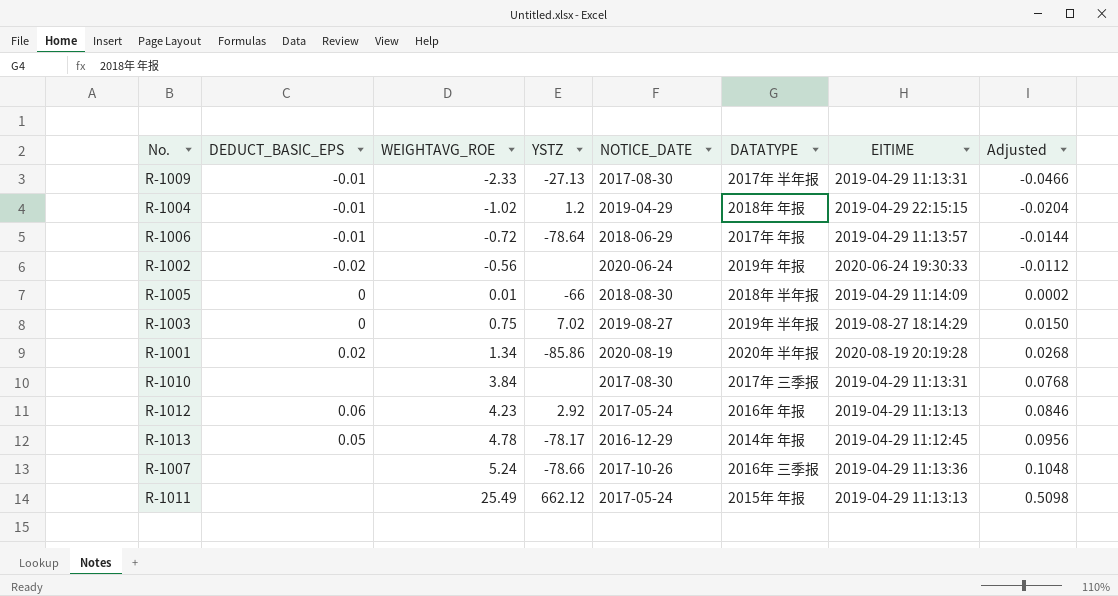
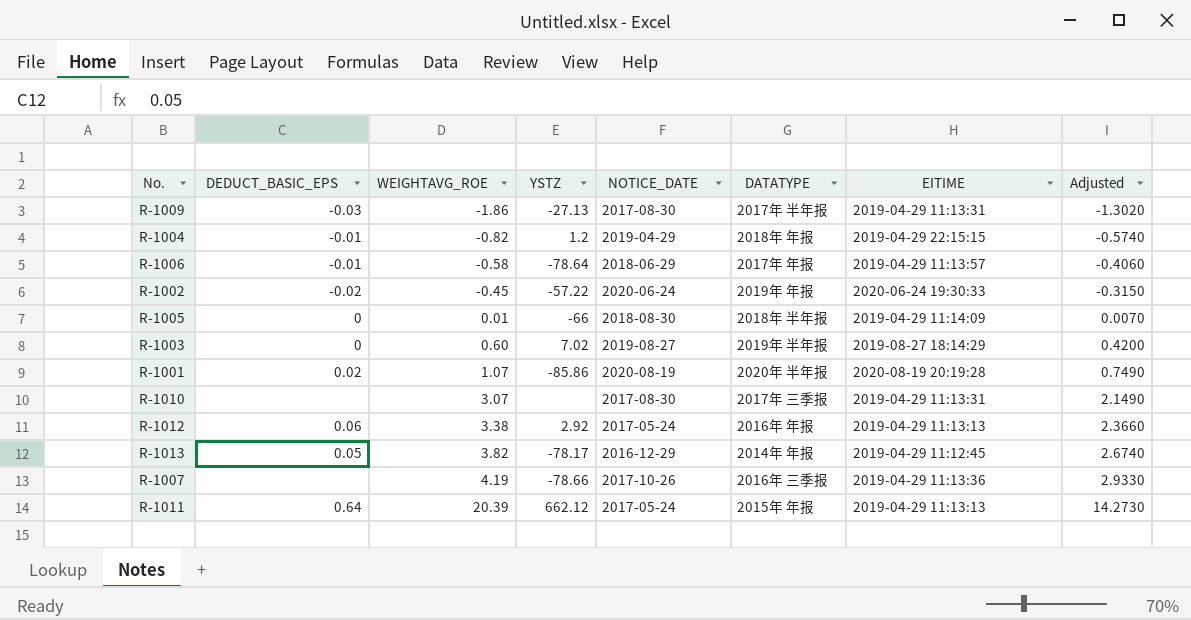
column Adjusted | formula: [WEIGHTAVG_ROE] * 0.02 -> [WEIGHTAVG_ROE] * 0.7
R-1009 | DEDUCT_BASIC_EPS: -0.01 -> -0.03
R-1009 | WEIGHTAVG_ROE: -2.33 -> -1.86
R-1004 | WEIGHTAVG_ROE: -1.02 -> -0.82
R-1006 | WEIGHTAVG_ROE: -0.72 -> -0.58
R-1002 | WEIGHTAVG_ROE: -0.56 -> -0.45
R-1002 | YSTZ: none -> -57.22
R-1003 | WEIGHTAVG_ROE: 0.75 -> 0.60
R-1001 | WEIGHTAVG_ROE: 1.34 -> 1.07
R-1010 | WEIGHTAVG_ROE: 3.84 -> 3.07
R-1012 | WEIGHTAVG_ROE: 4.23 -> 3.38
R-1013 | WEIGHTAVG_ROE: 4.78 -> 3.82
R-1007 | WEIGHTAVG_ROE: 5.24 -> 4.19
R-1011 | DEDUCT_BASIC_EPS: none -> 0.64
R-1011 | WEIGHTAVG_ROE: 25.49 -> 20.39

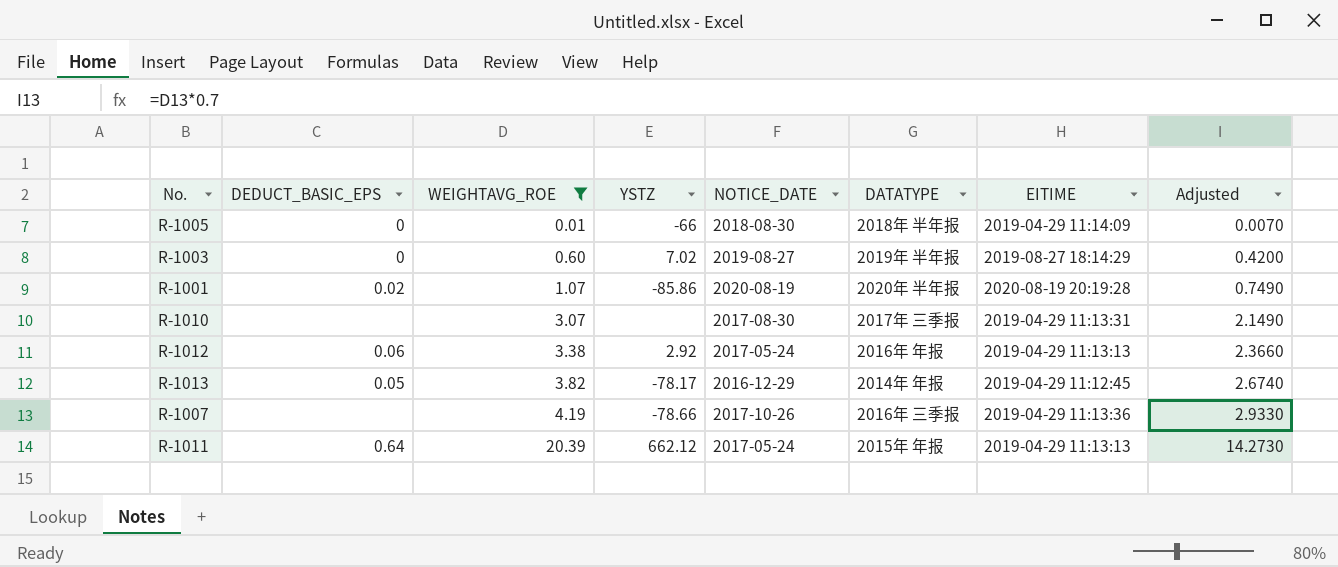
filter: none -> WEIGHTAVG_ROE >= 0.01

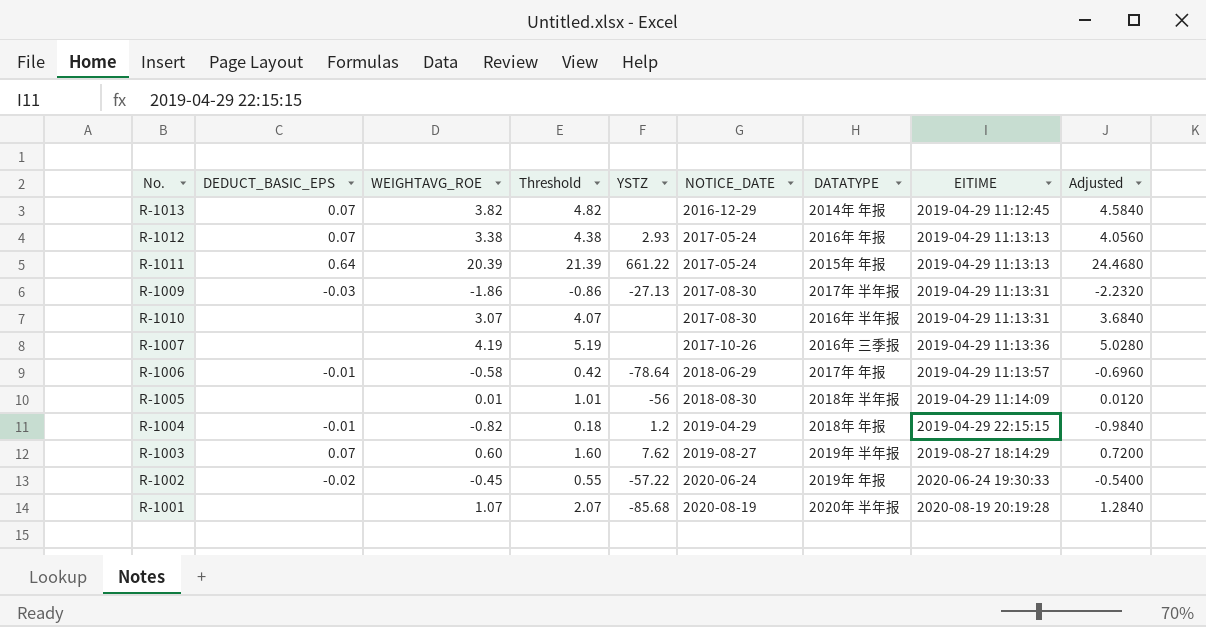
filter: WEIGHTAVG_ROE >= 0.01 -> none
row order: WEIGHTAVG_ROE ascending -> NOTICE_DATE ascending
column Threshold | formula: none -> [WEIGHTAVG_ROE] + 1
column Adjusted | formula: [WEIGHTAVG_ROE] * 0.7 -> [WEIGHTAVG_ROE] * 1.2
R-1013 | DEDUCT_BASIC_EPS: 0.05 -> 0.07
R-1013 | YSTZ: -78.17 -> none
R-1012 | DEDUCT_BASIC_EPS: 0.06 -> 0.07
R-1012 | YSTZ: 2.92 -> 2.93
R-1011 | YSTZ: 662.12 -> 661.22
R-1010 | DATATYPE: 2017年 三季报 -> 2016年 半年报
R-1007 | YSTZ: -78.66 -> none
R-1005 | DEDUCT_BASIC_EPS: 0 -> none
R-1005 | YSTZ: -66 -> -56
R-1003 | DEDUCT_BASIC_EPS: 0 -> 0.07
R-1003 | YSTZ: 7.02 -> 7.62
R-1001 | DEDUCT_BASIC_EPS: 0.02 -> none
R-1001 | YSTZ: -85.86 -> -85.68

